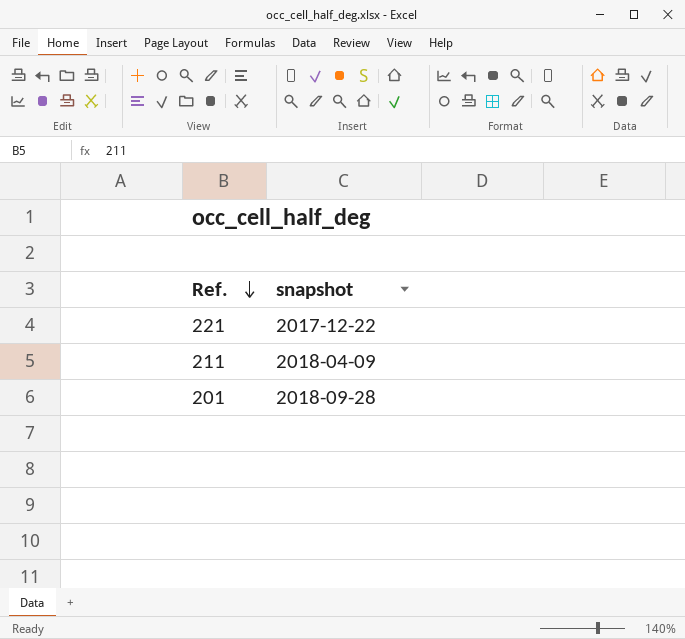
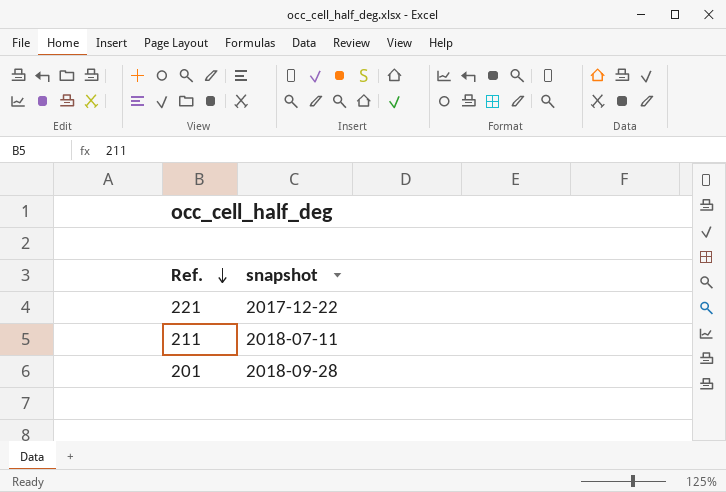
211 | snapshot: 2018-04-09 -> 2018-07-11

